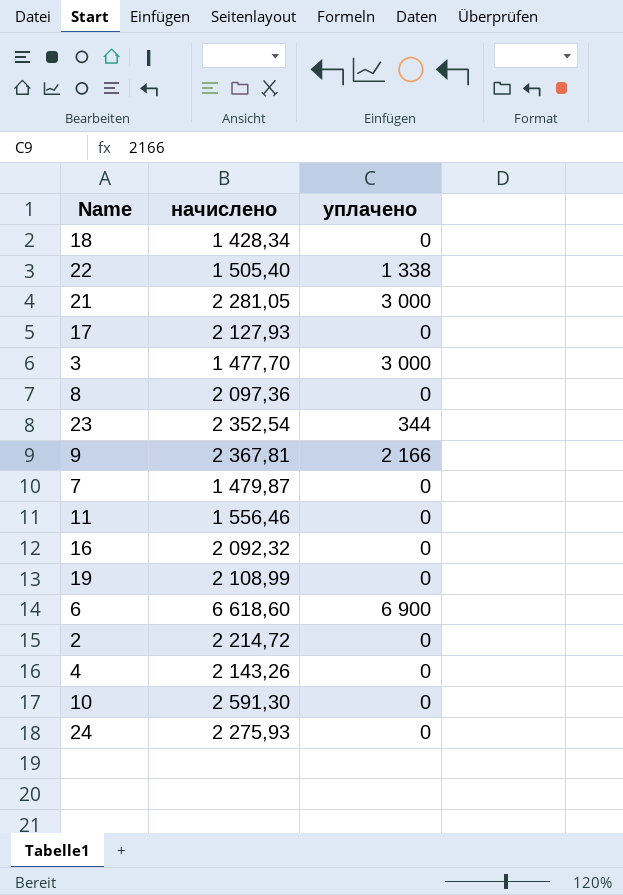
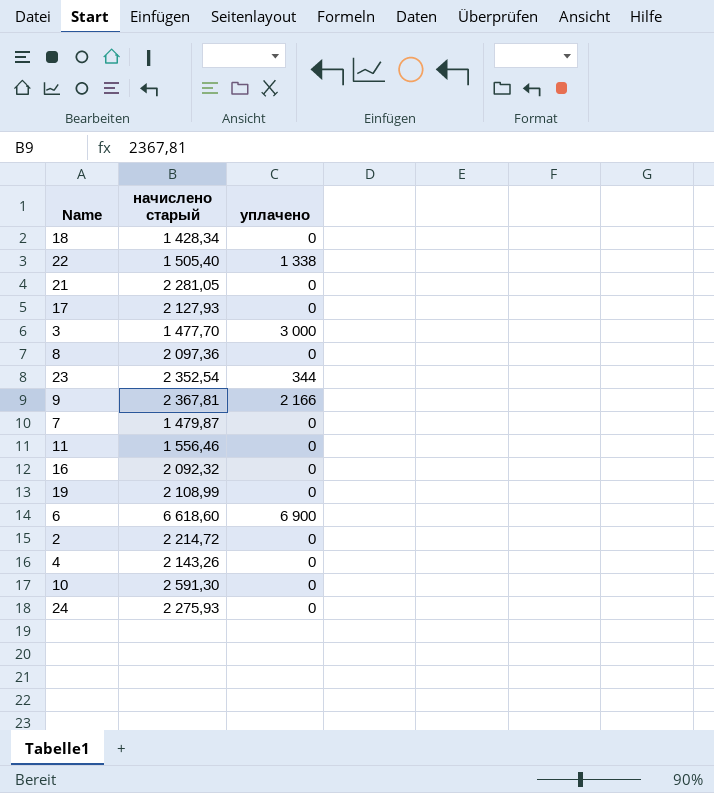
column name: начислено -> начислено старый
21 | уплачено: 3 000 -> 0

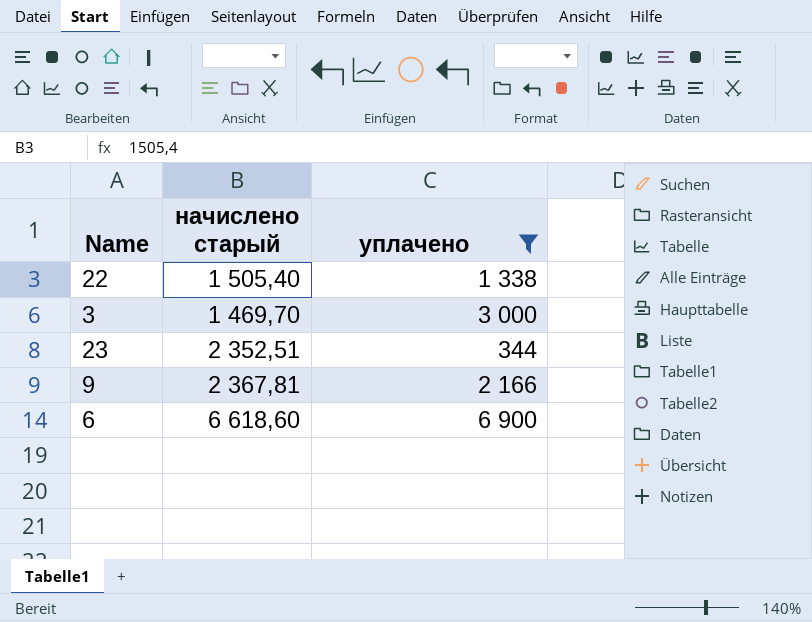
filter: none -> уплачено != 0
3 | начислено старый: 1 477,70 -> 1 469,70
23 | начислено старый: 2 352,54 -> 2 352,51

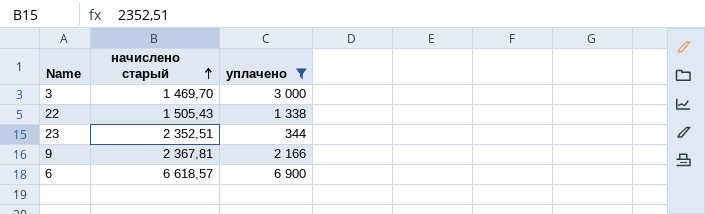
row order: none -> начислено старый ascending
22 | начислено старый: 1 505,40 -> 1 505,43
6 | начислено старый: 6 618,60 -> 6 618,57

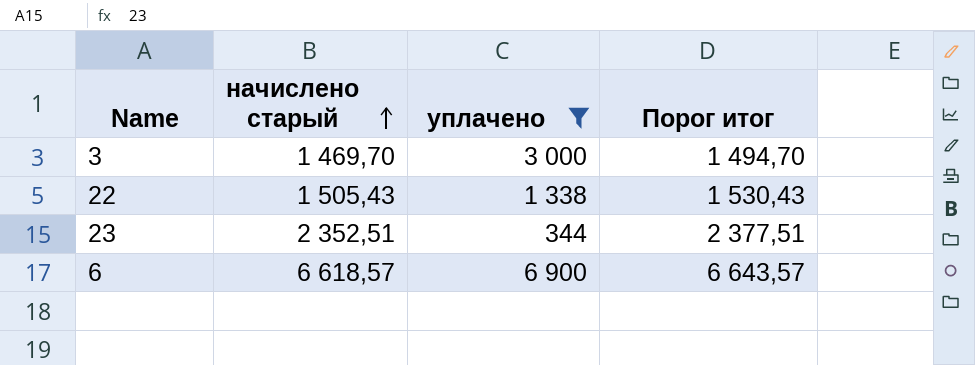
column Порог итог | formula: none -> [начислено старый] + 25
row 9: 2 367,81 | 2 166 -> none

